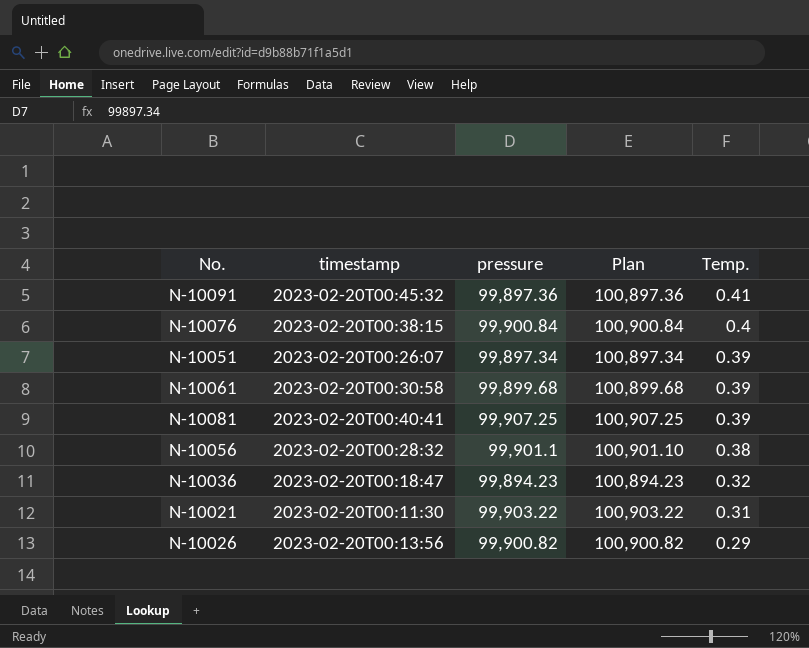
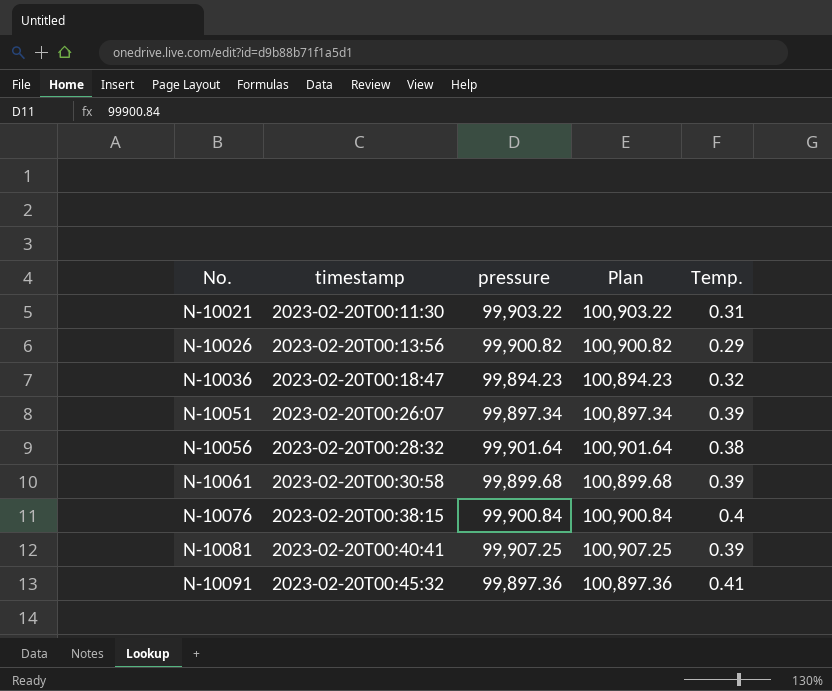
row order: Temp. descending -> No. ascending
N-10056 | pressure: 99,901.1 -> 99,901.64
N-10056 | Plan: 100,901.10 -> 100,901.64

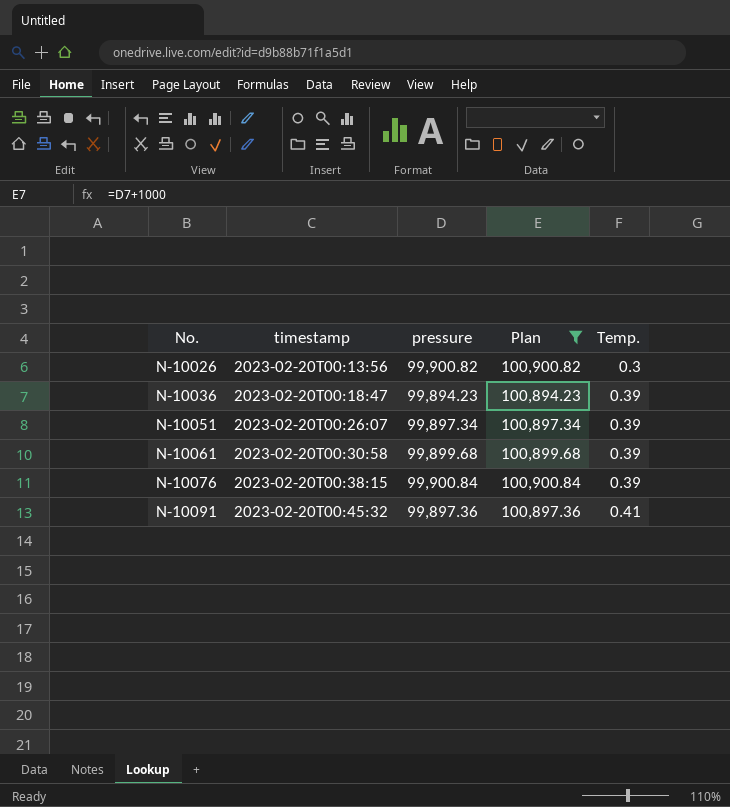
filter: none -> Plan <= 100,900.84
N-10026 | Temp.: 0.29 -> 0.3
N-10036 | Temp.: 0.32 -> 0.39
N-10076 | Temp.: 0.4 -> 0.39

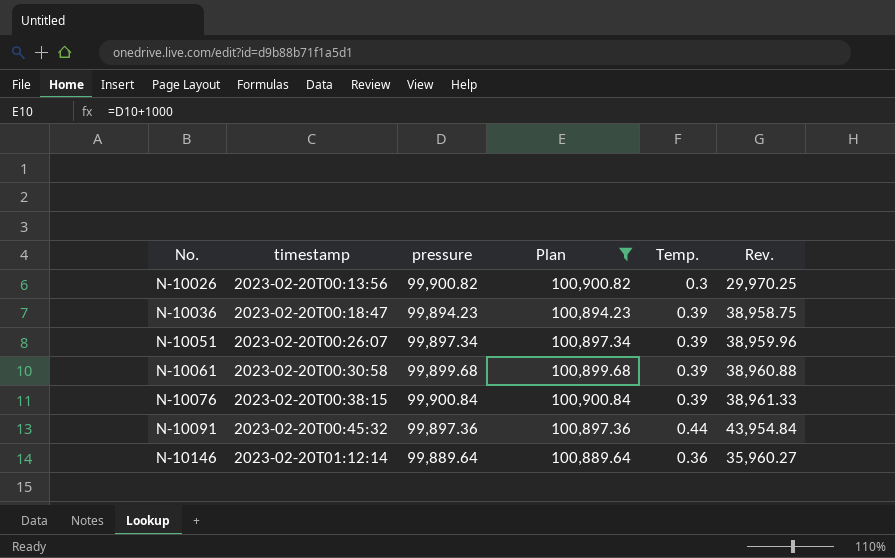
column Rev. | formula: none -> [pressure] * [Temp.]
N-10091 | Temp.: 0.41 -> 0.44
row N-10146: none -> 2023-02-20T01:12:14 | 99,889.64 | 100,889.64 | 0.36 | 35,960.27

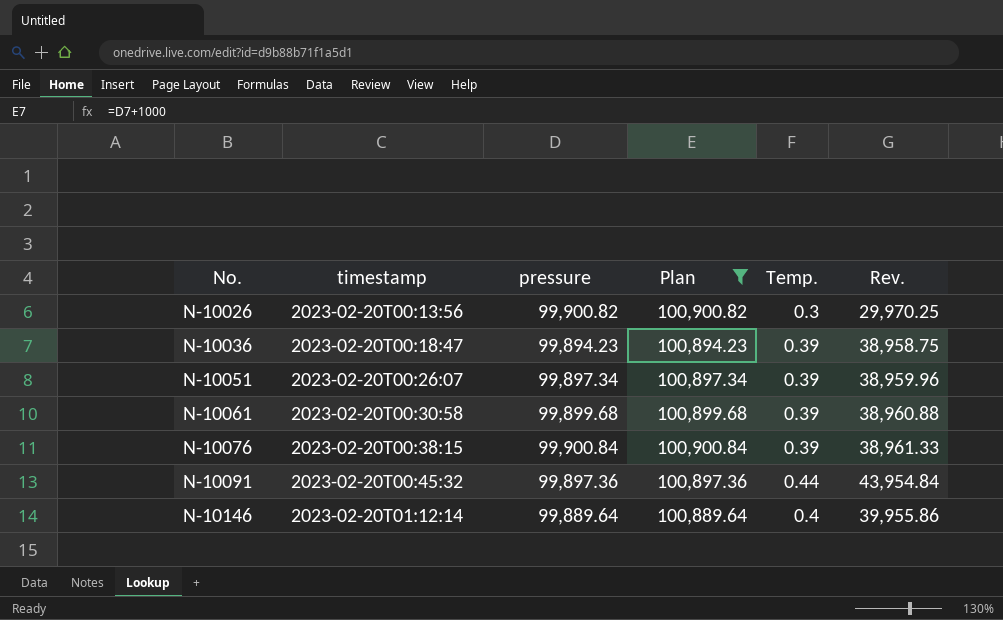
N-10146 | Temp.: 0.36 -> 0.4
N-10146 | Rev.: 35,960.27 -> 39,955.86

